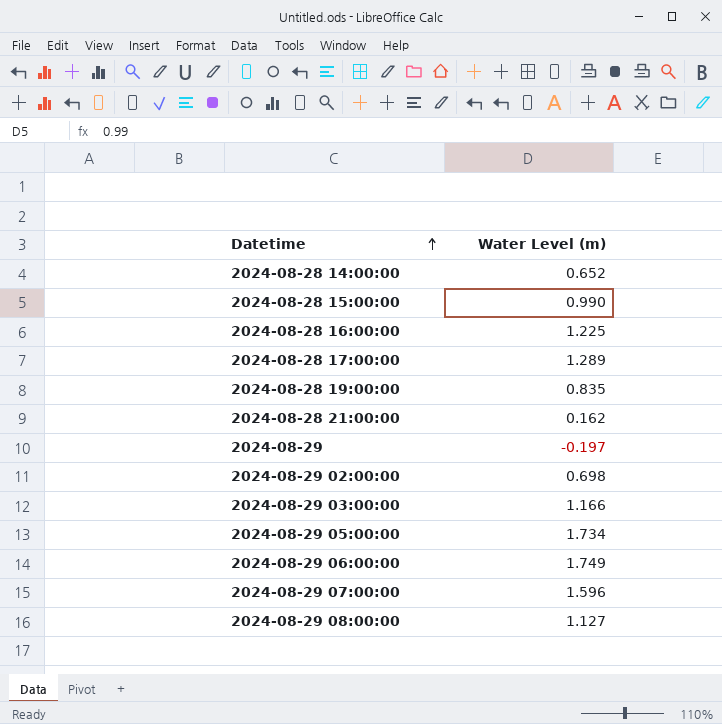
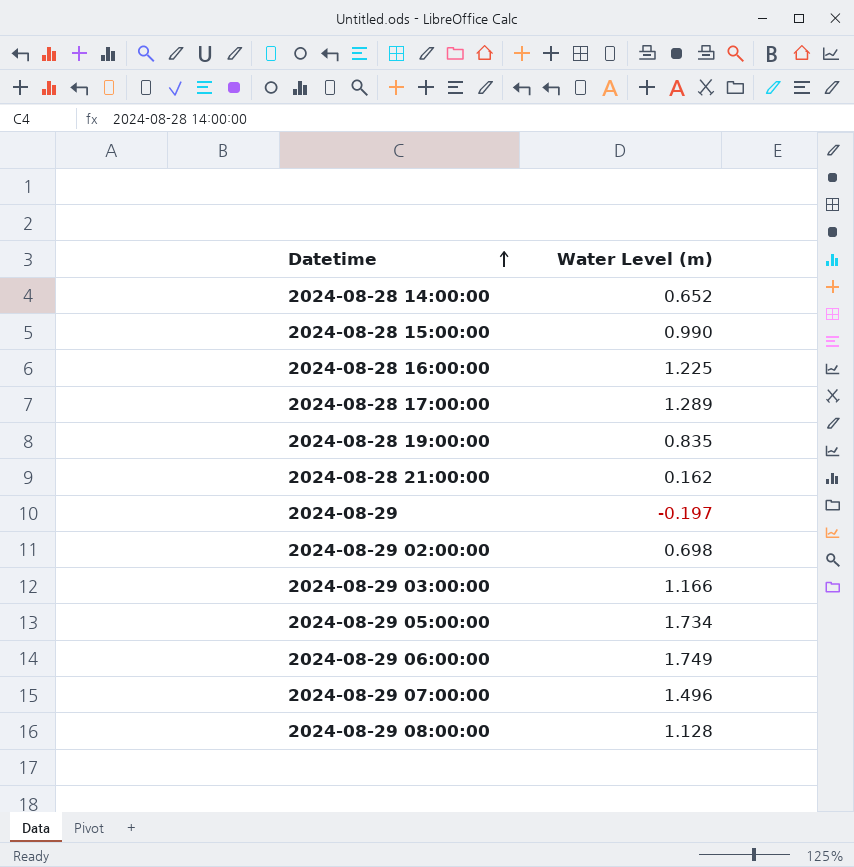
2024-08-29 07:00:00 | Water Level (m): 1.596 -> 1.496
2024-08-29 08:00:00 | Water Level (m): 1.127 -> 1.128

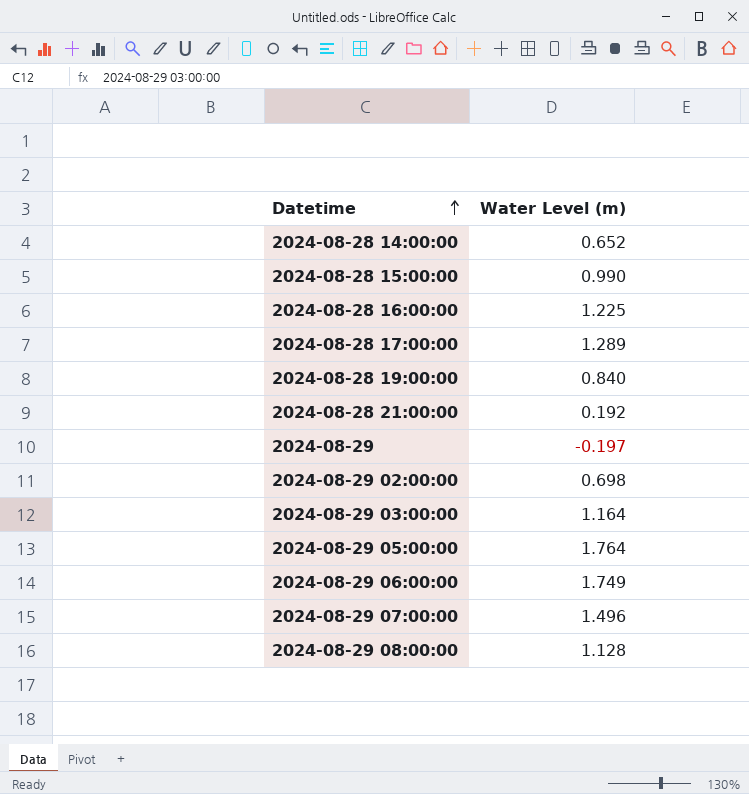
2024-08-28 19:00:00 | Water Level (m): 0.835 -> 0.840
2024-08-28 21:00:00 | Water Level (m): 0.162 -> 0.192
2024-08-29 03:00:00 | Water Level (m): 1.166 -> 1.164
2024-08-29 05:00:00 | Water Level (m): 1.734 -> 1.764

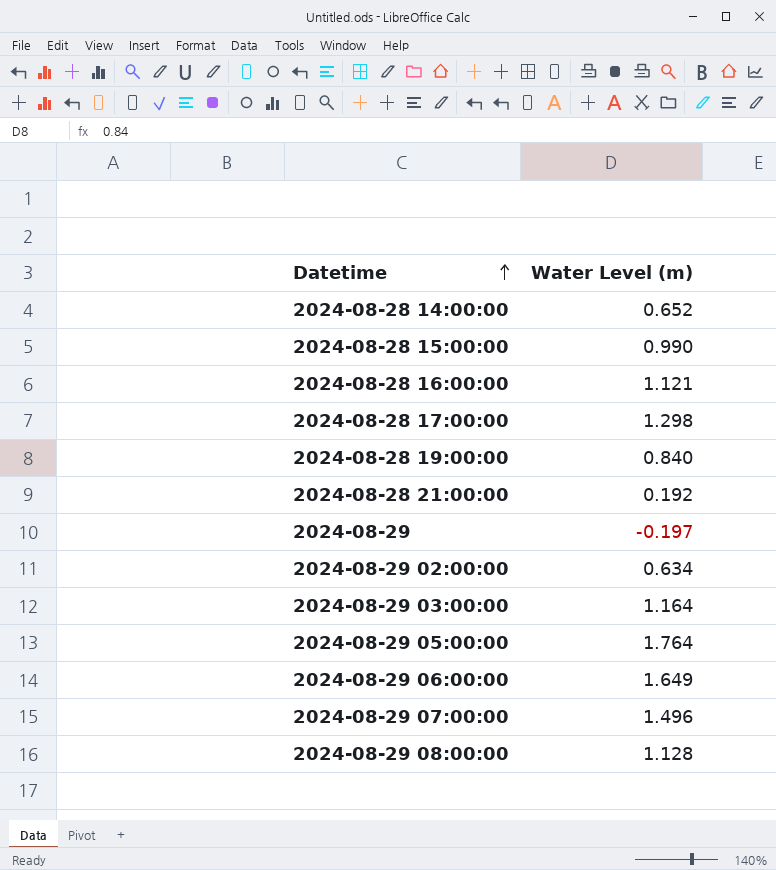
2024-08-28 16:00:00 | Water Level (m): 1.225 -> 1.121
2024-08-28 17:00:00 | Water Level (m): 1.289 -> 1.298
2024-08-29 02:00:00 | Water Level (m): 0.698 -> 0.634
2024-08-29 06:00:00 | Water Level (m): 1.749 -> 1.649

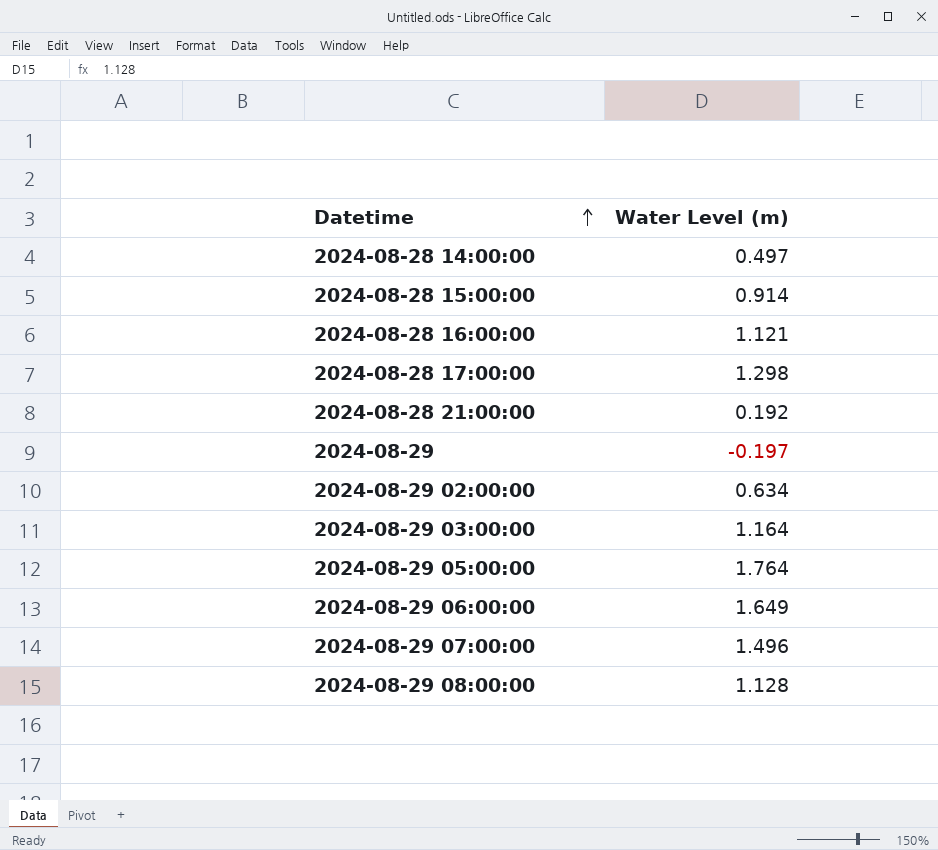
row 2024-08-28 19:00:00: 0.840 -> none
2024-08-28 14:00:00 | Water Level (m): 0.652 -> 0.497
2024-08-28 15:00:00 | Water Level (m): 0.990 -> 0.914

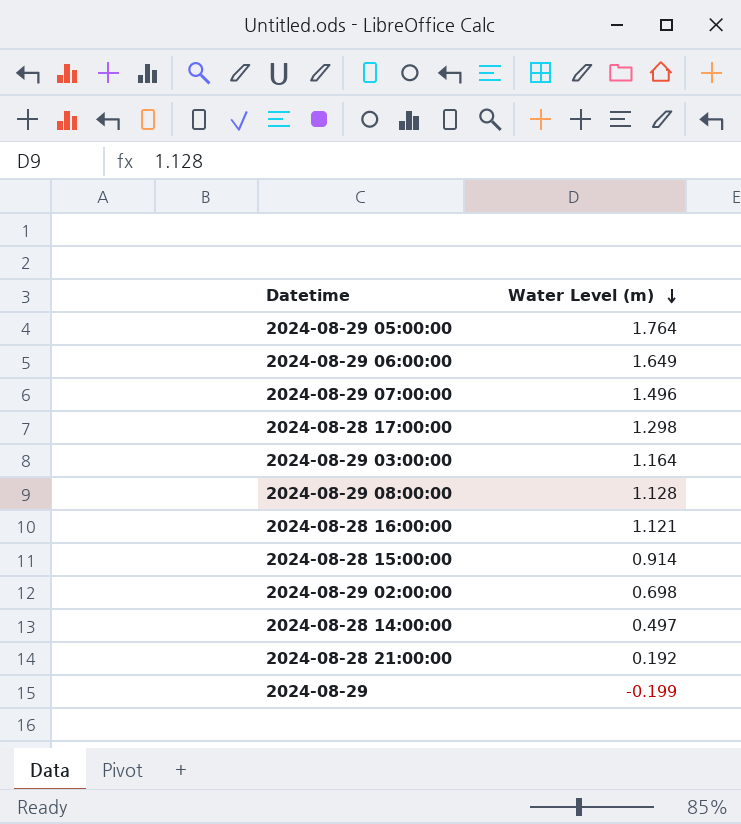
row order: Datetime ascending -> Water Level (m) descending
2024-08-29 02:00:00 | Water Level (m): 0.634 -> 0.698
2024-08-29 | Water Level (m): -0.197 -> -0.199

